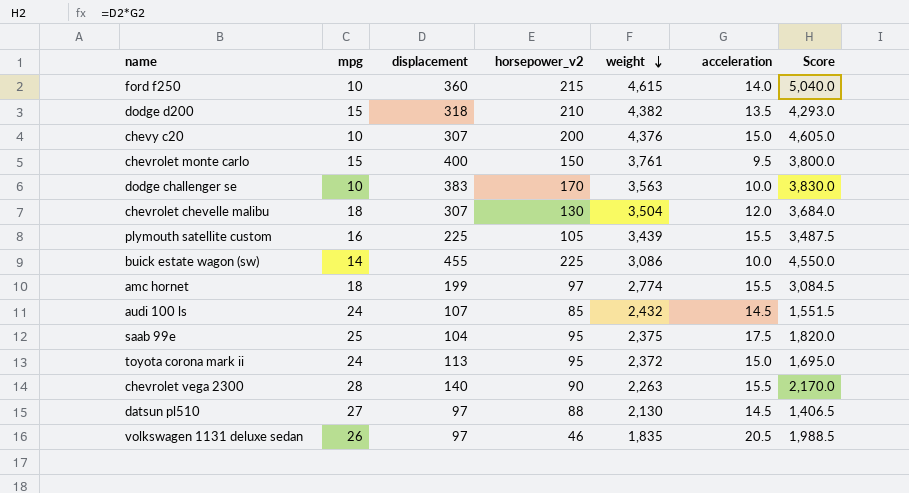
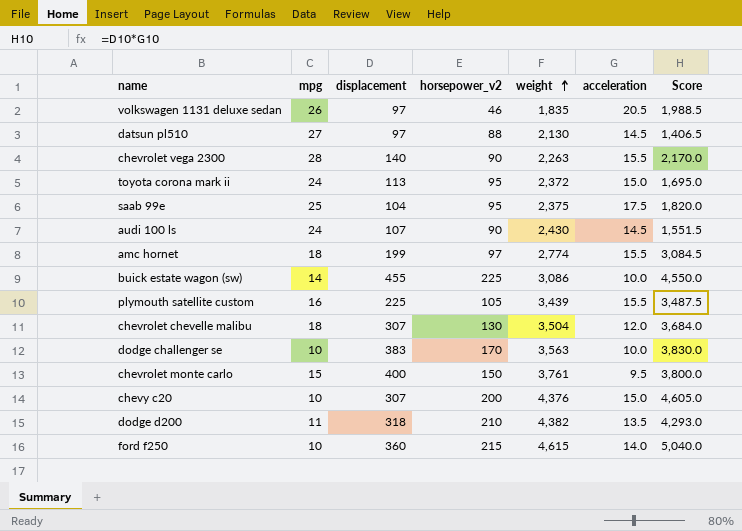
row order: weight descending -> weight ascending
audi 100 ls | horsepower_v2: 85 -> 90
audi 100 ls | weight: 2,432 -> 2,430
dodge d200 | mpg: 15 -> 11

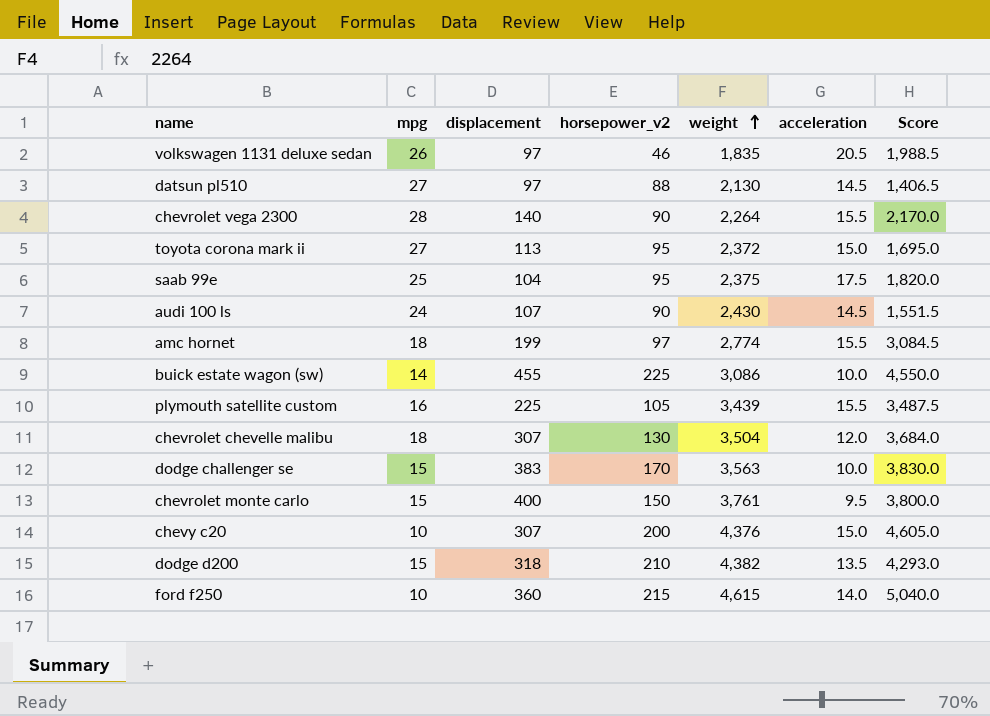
chevrolet vega 2300 | weight: 2,263 -> 2,264
toyota corona mark ii | mpg: 24 -> 27
dodge challenger se | mpg: 10 -> 15
dodge d200 | mpg: 11 -> 15

